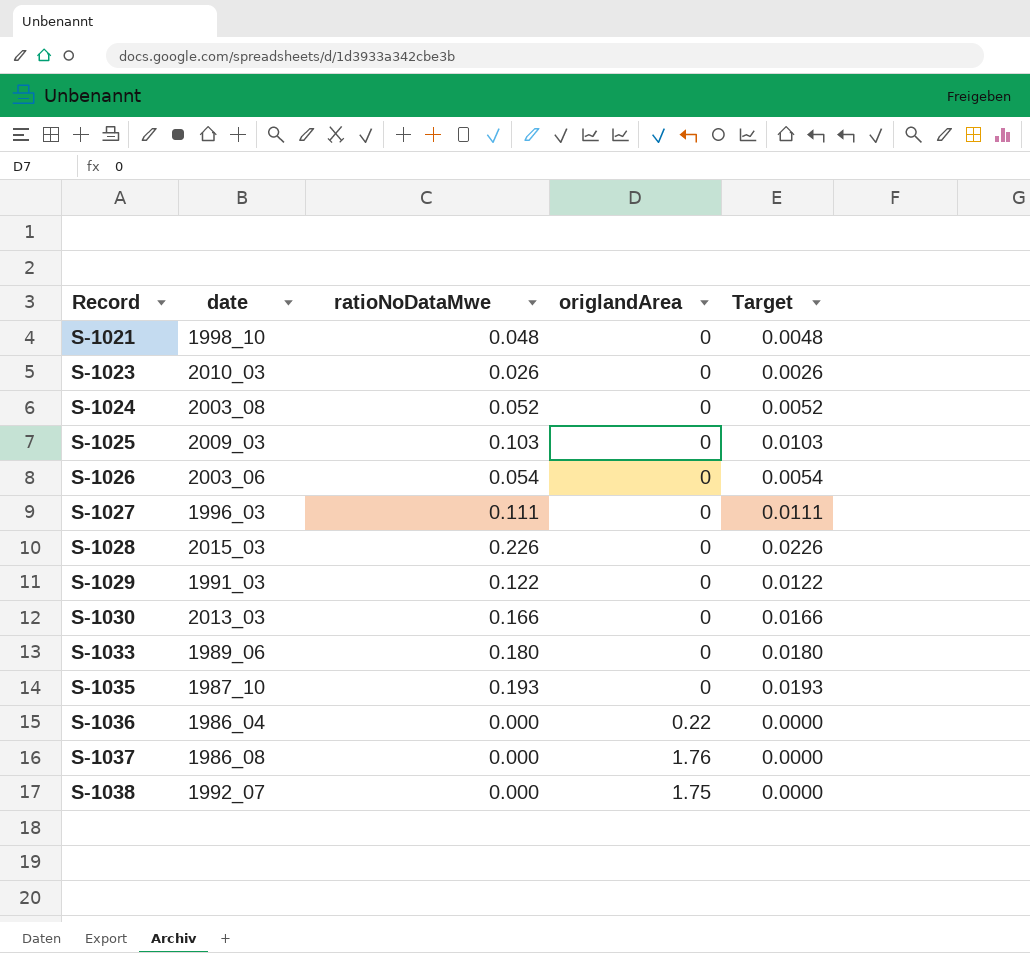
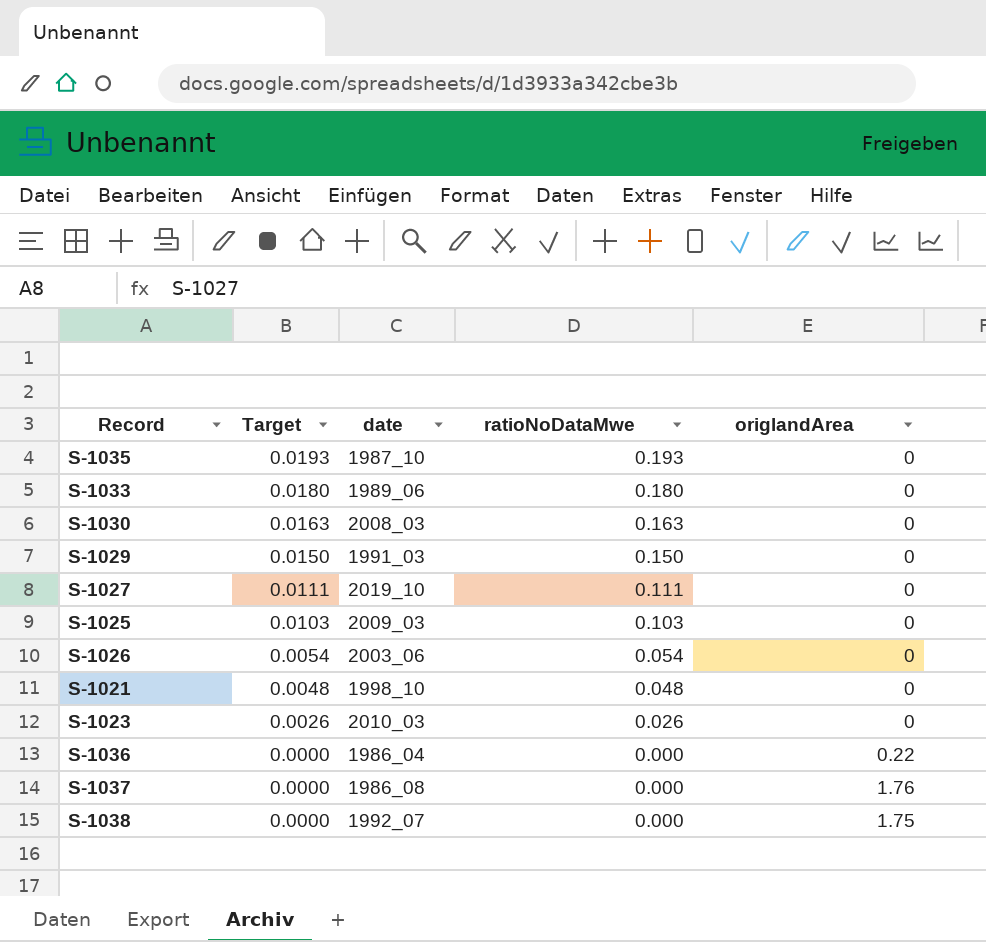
row order: Record ascending -> Target descending
column Target | position: 5 -> 2
row S-1024: 2003_08 | 0.052 | 0 | 0.0052 -> none
row S-1028: 2015_03 | 0.226 | 0 | 0.0226 -> none
S-1030 | Target: 0.0166 -> 0.0163
S-1030 | date: 2013_03 -> 2008_03
S-1030 | ratioNoDataMwe: 0.166 -> 0.163
S-1029 | Target: 0.0122 -> 0.0150
S-1029 | ratioNoDataMwe: 0.122 -> 0.150
S-1027 | date: 1996_03 -> 2019_10

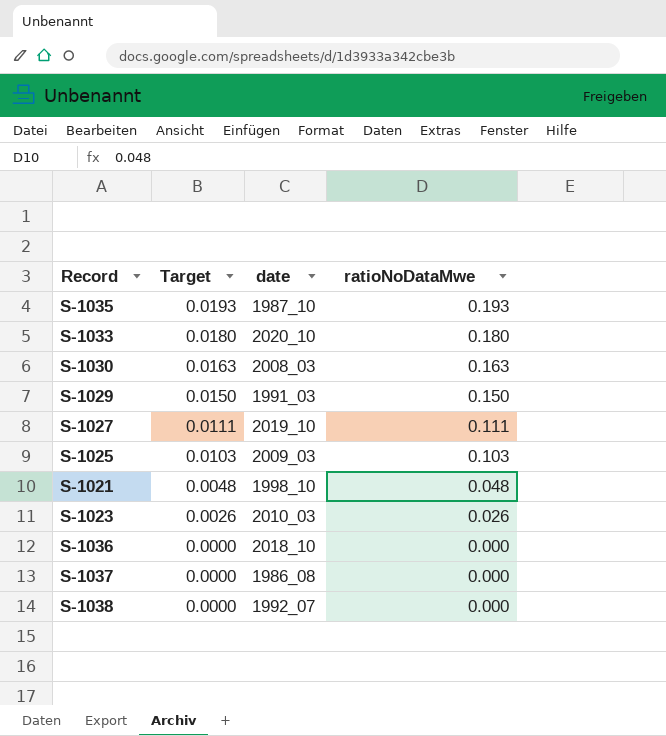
column origlandArea | position: 5 -> none
row S-1026: 0.0054 | 2003_06 | 0.054 | 0 -> none
S-1033 | date: 1989_06 -> 2020_10
S-1036 | date: 1986_04 -> 2018_10

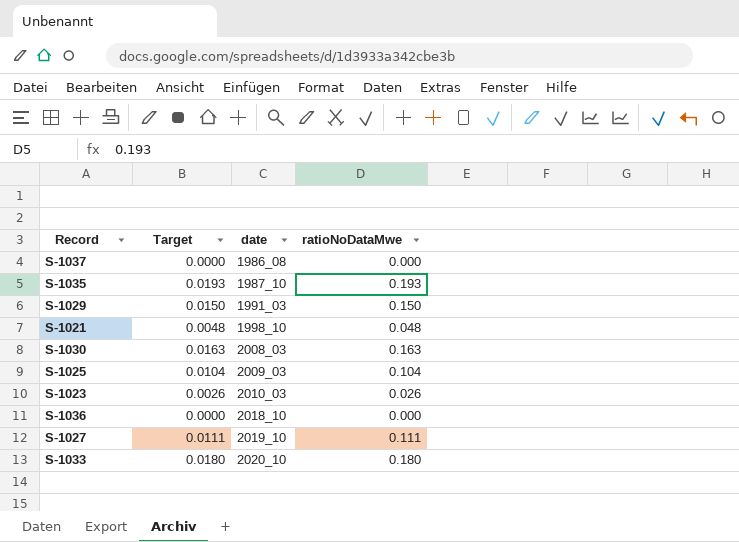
row order: Target descending -> date ascending
row S-1038: 0.0000 | 1992_07 | 0.000 -> none
S-1025 | Target: 0.0103 -> 0.0104
S-1025 | ratioNoDataMwe: 0.103 -> 0.104

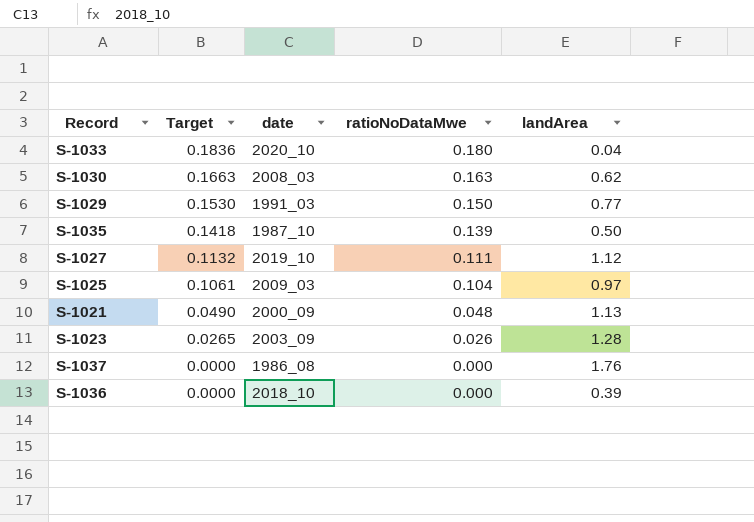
row order: date ascending -> Target descending
column Target | formula: [ratioNoDataMwe] * 0.1 -> [ratioNoDataMwe] * 1.02
column landArea | position: none -> 5
S-1035 | ratioNoDataMwe: 0.193 -> 0.139
S-1021 | date: 1998_10 -> 2000_09
S-1023 | date: 2010_03 -> 2003_09

